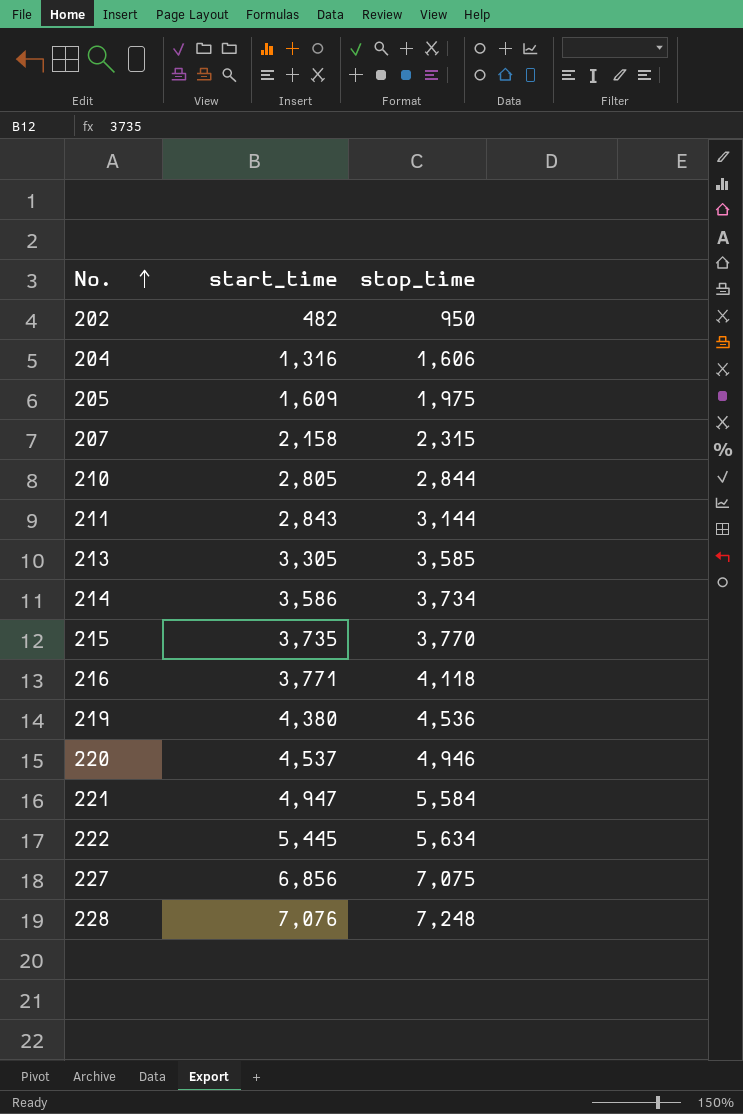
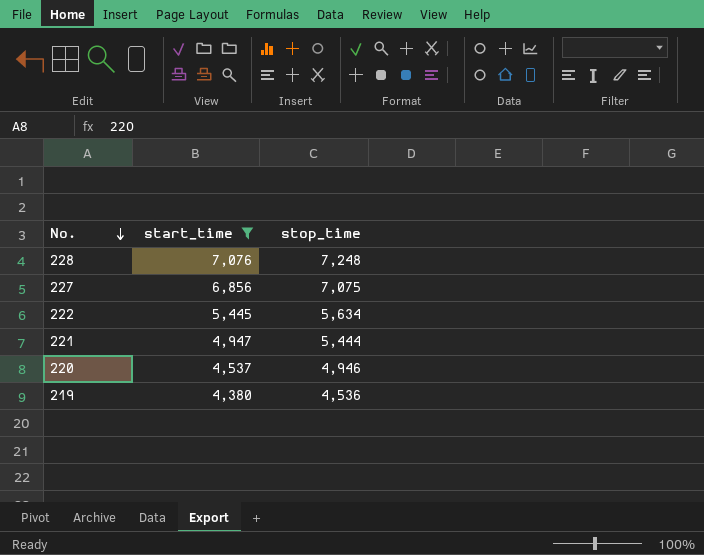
filter: none -> start_time >= 4,380
row order: No. ascending -> No. descending
221 | stop_time: 5,584 -> 5,444

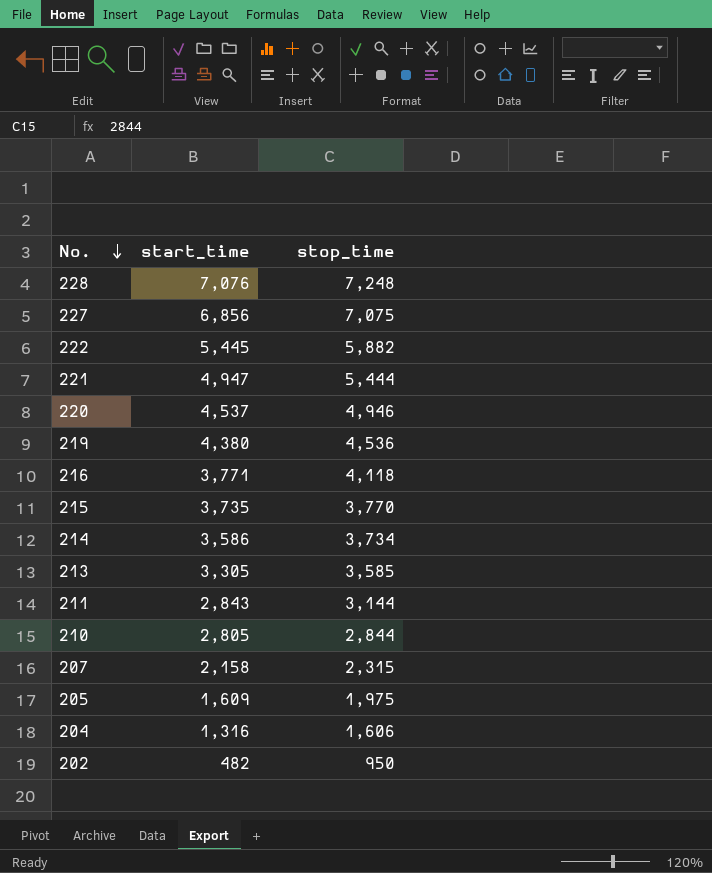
filter: start_time >= 4,380 -> none
222 | stop_time: 5,634 -> 5,882

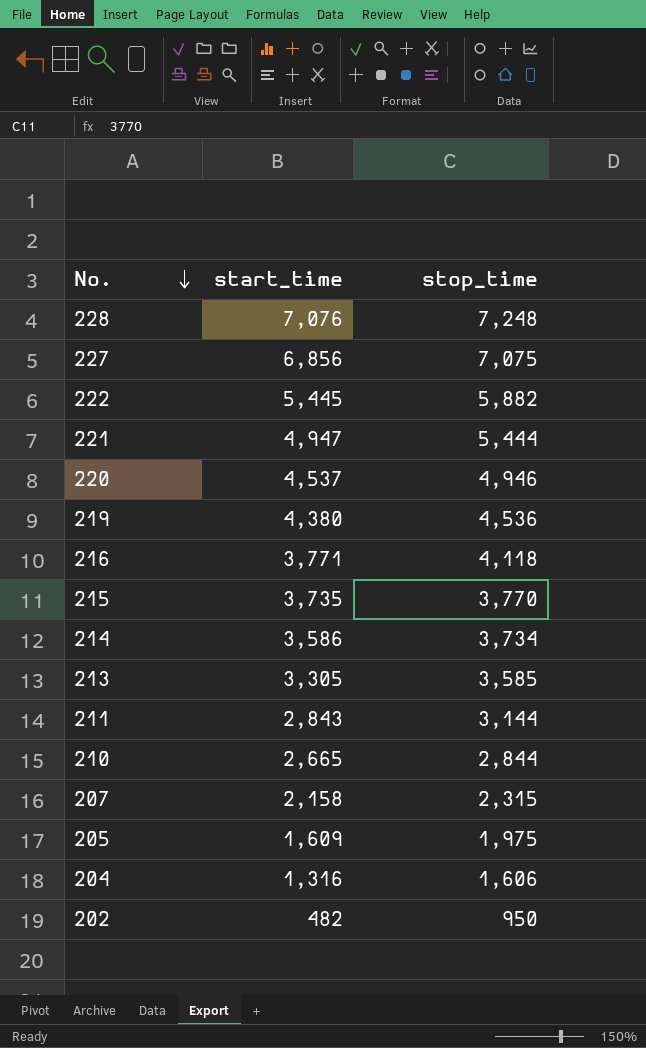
210 | start_time: 2,805 -> 2,665

